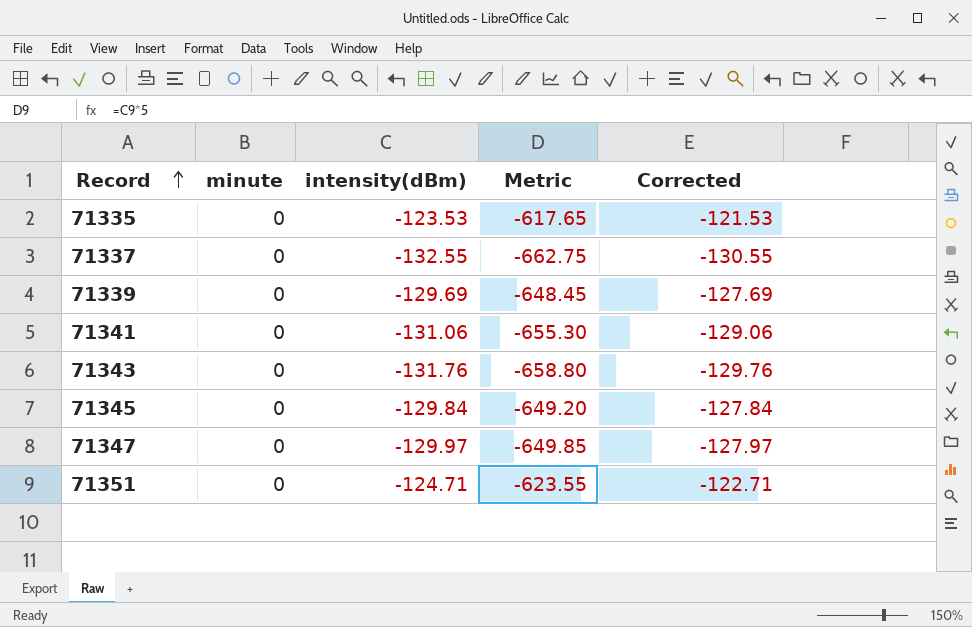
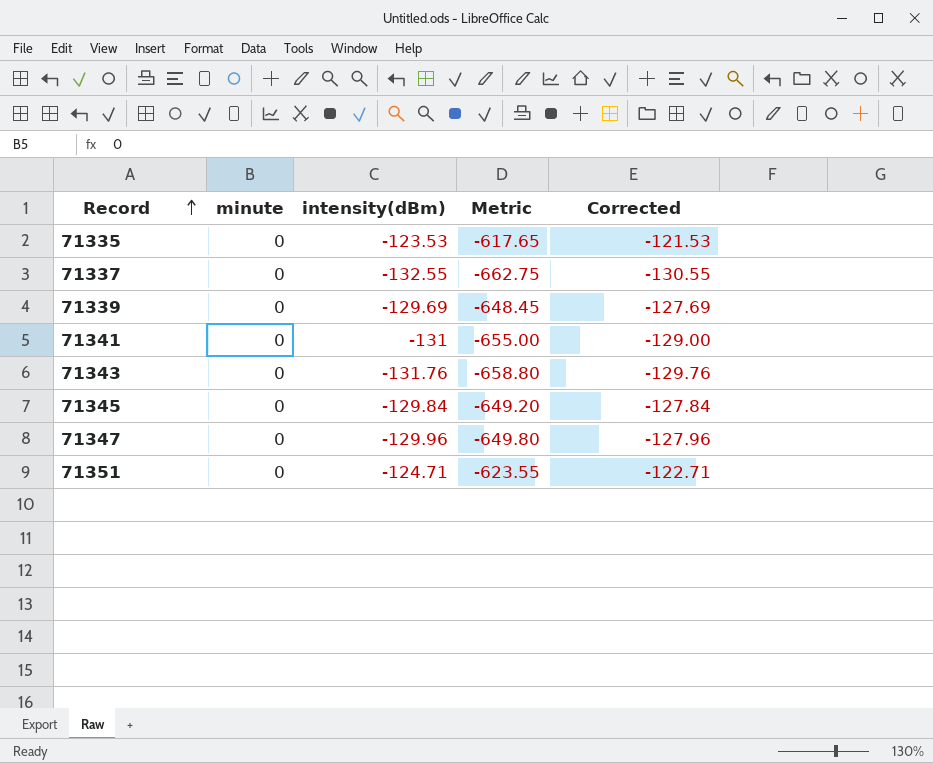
71341 | intensity(dBm): -131.06 -> -131
71341 | Metric: -655.30 -> -655.00
71341 | Corrected: -129.06 -> -129.00
71347 | intensity(dBm): -129.97 -> -129.96
71347 | Metric: -649.85 -> -649.80
71347 | Corrected: -127.97 -> -127.96

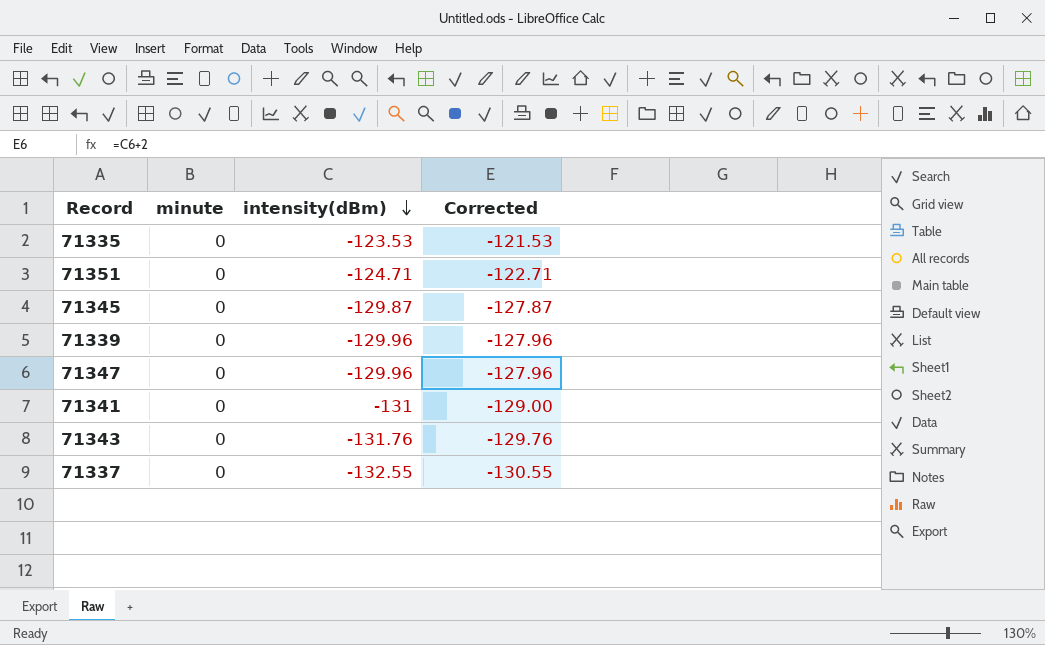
row order: Record ascending -> intensity(dBm) descending
column Metric | formula: [intensity(dBm)] * 5 -> none
71345 | intensity(dBm): -129.84 -> -129.87
71345 | Corrected: -127.84 -> -127.87
71339 | intensity(dBm): -129.69 -> -129.96
71339 | Corrected: -127.69 -> -127.96

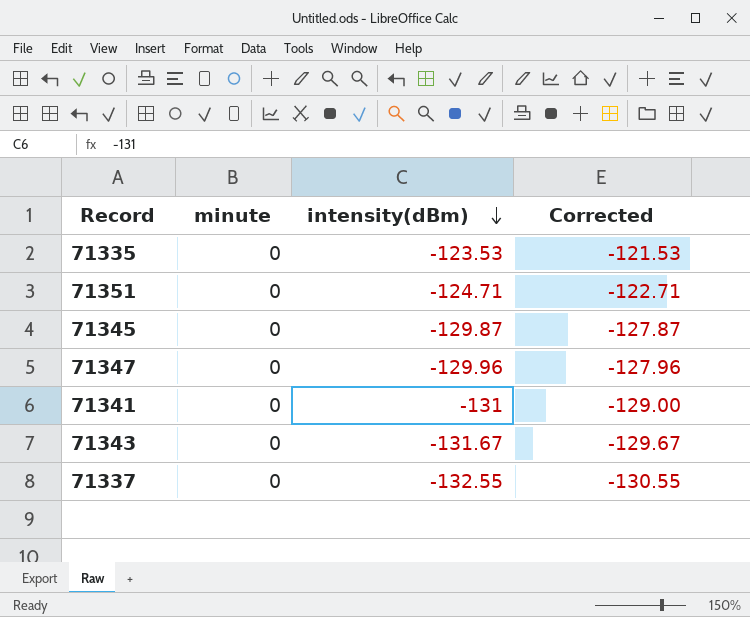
row 71339: 0 | -129.96 | -127.96 -> none
71343 | intensity(dBm): -131.76 -> -131.67
71343 | Corrected: -129.76 -> -129.67

